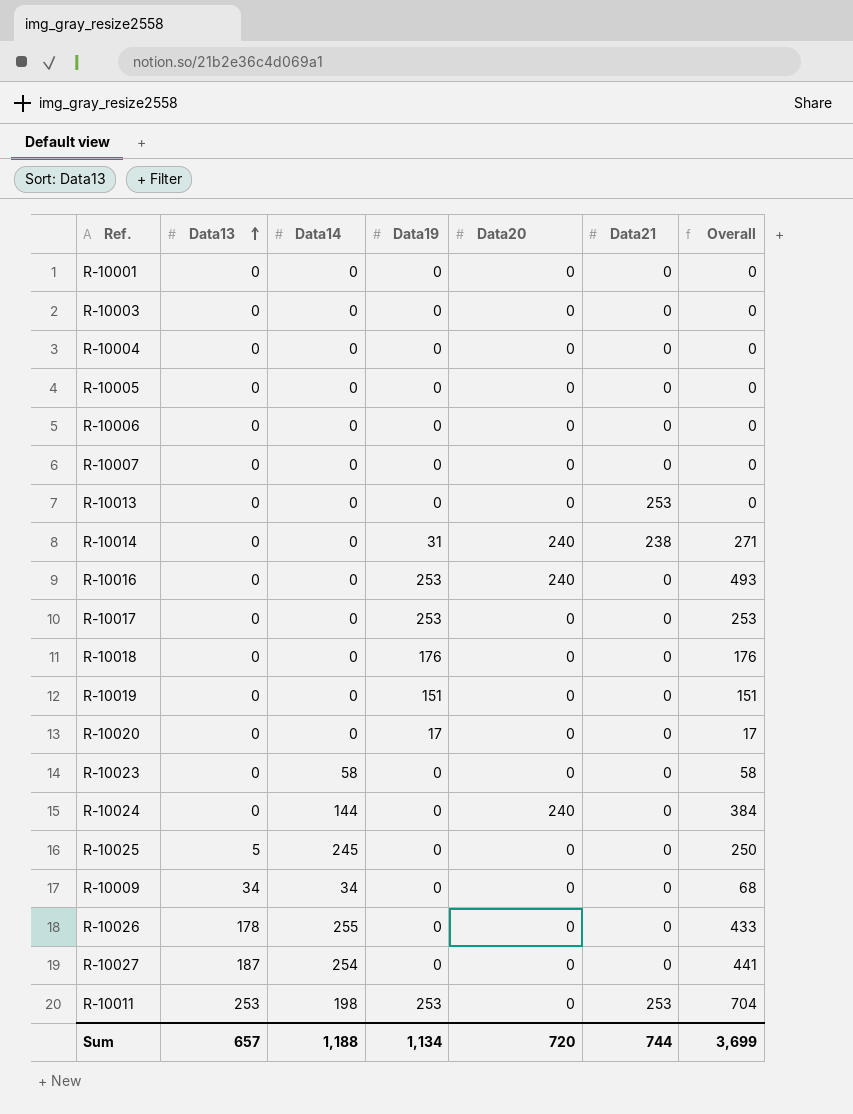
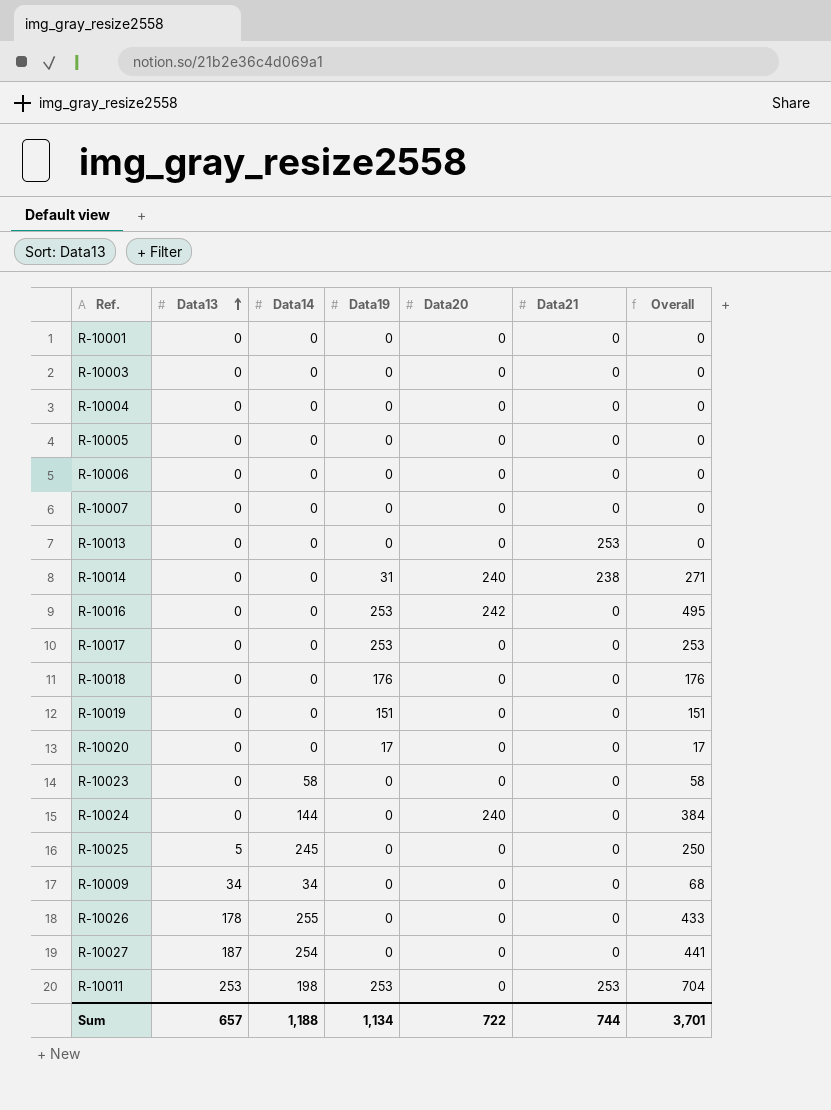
R-10016 | Data20: 240 -> 242
R-10016 | Overall: 493 -> 495
Sum | Data20: 720 -> 722
Sum | Overall: 3,699 -> 3,701

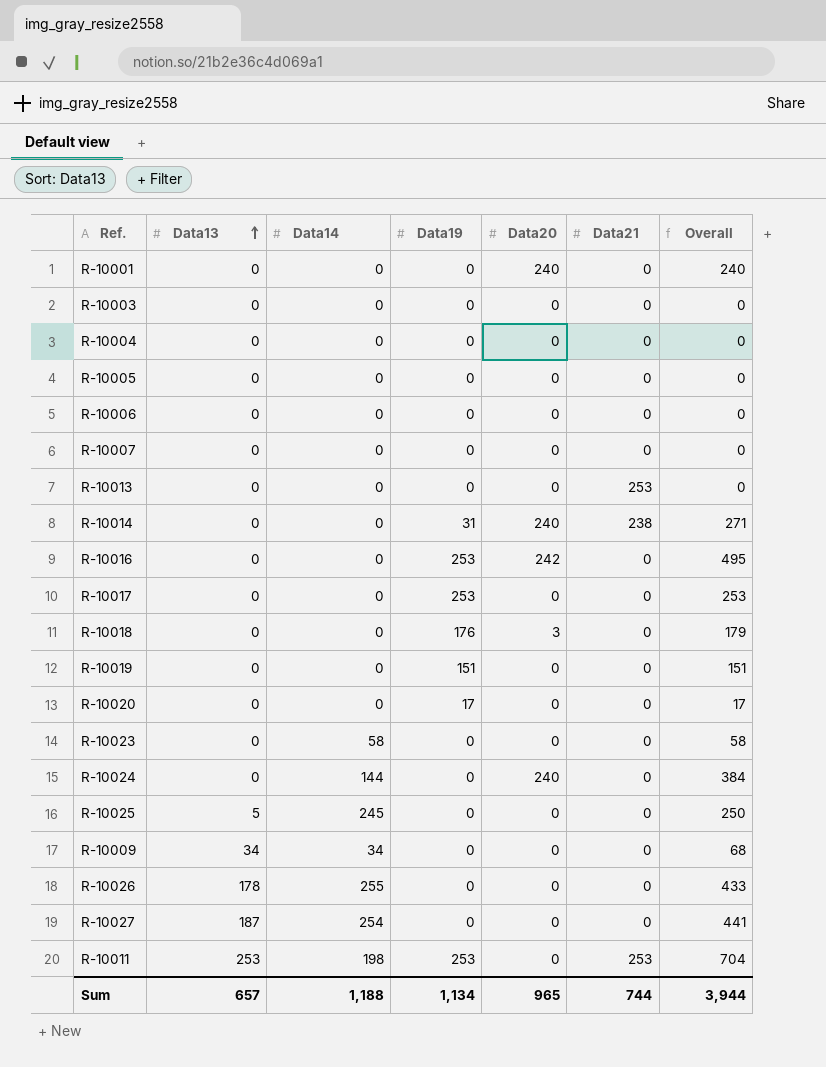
R-10001 | Data20: 0 -> 240
R-10001 | Overall: 0 -> 240
R-10018 | Data20: 0 -> 3
R-10018 | Overall: 176 -> 179
Sum | Data20: 722 -> 965
Sum | Overall: 3,701 -> 3,944

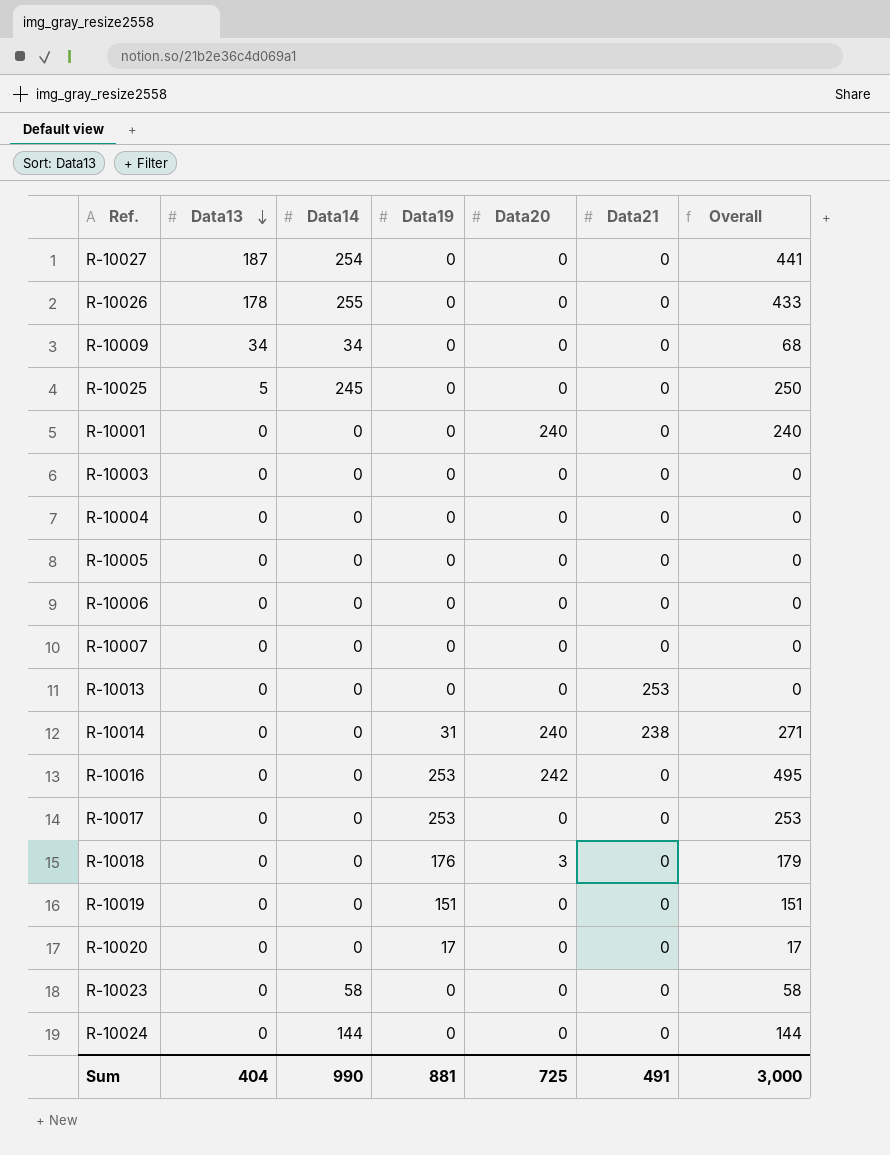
row order: Data13 ascending -> Data13 descending
row R-10011: 253 | 198 | 253 | 0 | 253 | 704 -> none
R-10024 | Data20: 240 -> 0
R-10024 | Overall: 384 -> 144
Sum | Data13: 657 -> 404
Sum | Data14: 1,188 -> 990
Sum | Data19: 1,134 -> 881
Sum | Data20: 965 -> 725
Sum | Data21: 744 -> 491
Sum | Overall: 3,944 -> 3,000

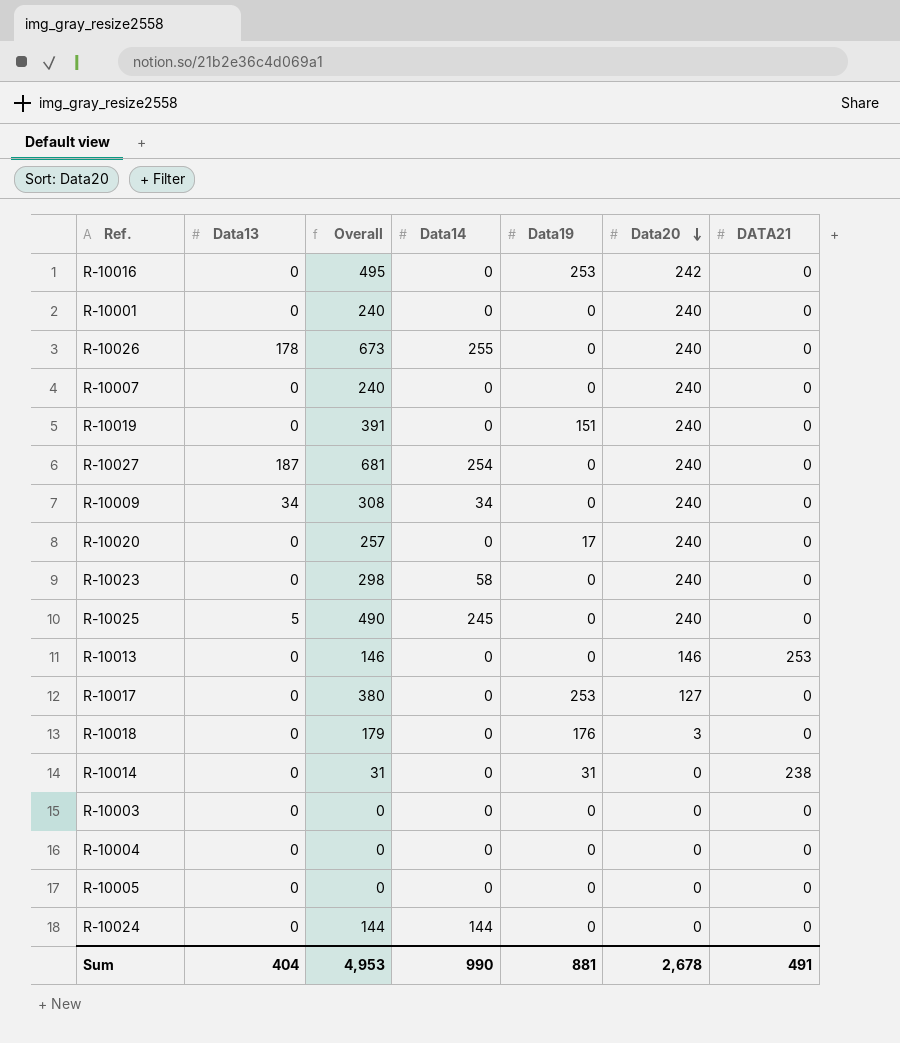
row order: Data13 descending -> Data20 descending
column Overall | position: 7 -> 3
column name: Data21 -> DATA21
row R-10006: 0 | 0 | 0 | 0 | 0 | 0 -> none
R-10026 | Overall: 433 -> 673
R-10026 | Data20: 0 -> 240
R-10007 | Overall: 0 -> 240
R-10007 | Data20: 0 -> 240
R-10019 | Overall: 151 -> 391
R-10019 | Data20: 0 -> 240
R-10027 | Overall: 441 -> 681
R-10027 | Data20: 0 -> 240
R-10009 | Overall: 68 -> 308
R-10009 | Data20: 0 -> 240
R-10020 | Overall: 17 -> 257
R-10020 | Data20: 0 -> 240
R-10023 | Overall: 58 -> 298
R-10023 | Data20: 0 -> 240
R-10025 | Overall: 250 -> 490
R-10025 | Data20: 0 -> 240
R-10013 | Overall: 0 -> 146
R-10013 | Data20: 0 -> 146
R-10017 | Overall: 253 -> 380
R-10017 | Data20: 0 -> 127
R-10014 | Overall: 271 -> 31
R-10014 | Data20: 240 -> 0
Sum | Overall: 3,000 -> 4,953
Sum | Data20: 725 -> 2,678

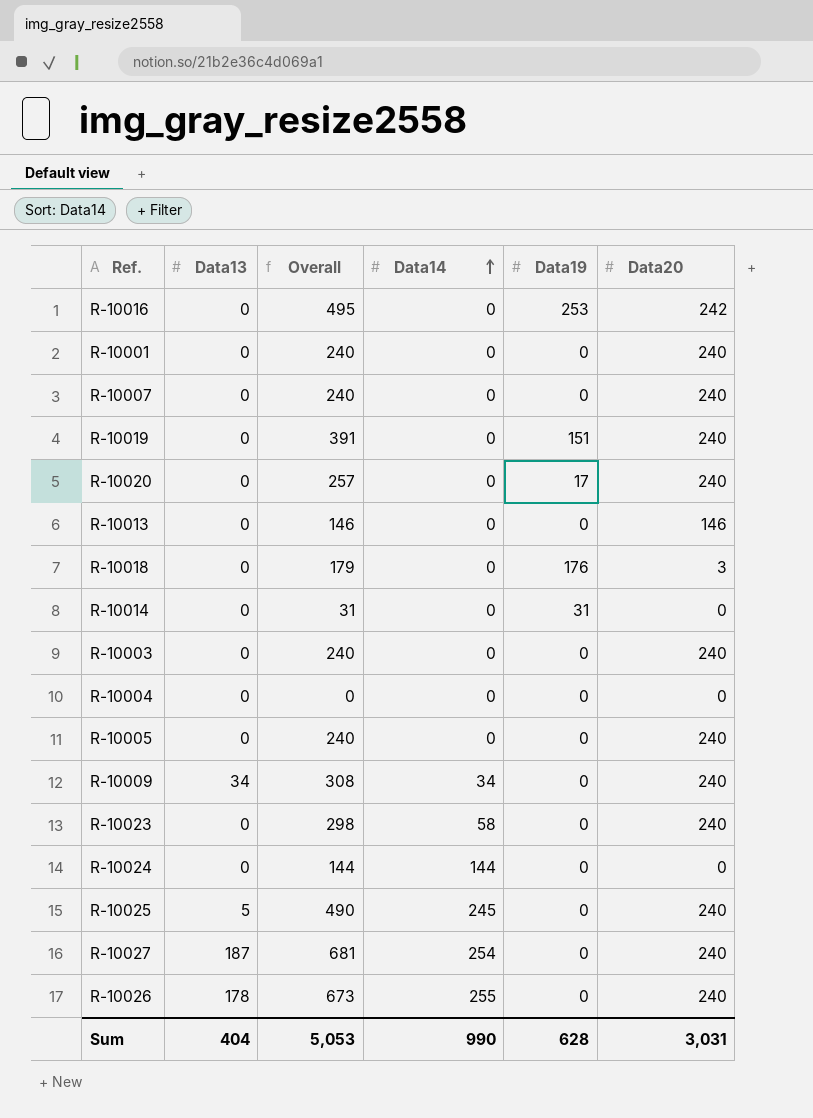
row order: Data20 descending -> Data14 ascending
column DATA21 | position: 7 -> none
row R-10017: 0 | 380 | 0 | 253 | 127 | 0 -> none
R-10003 | Overall: 0 -> 240
R-10003 | Data20: 0 -> 240
R-10005 | Overall: 0 -> 240
R-10005 | Data20: 0 -> 240
Sum | Overall: 4,953 -> 5,053
Sum | Data19: 881 -> 628
Sum | Data20: 2,678 -> 3,031

